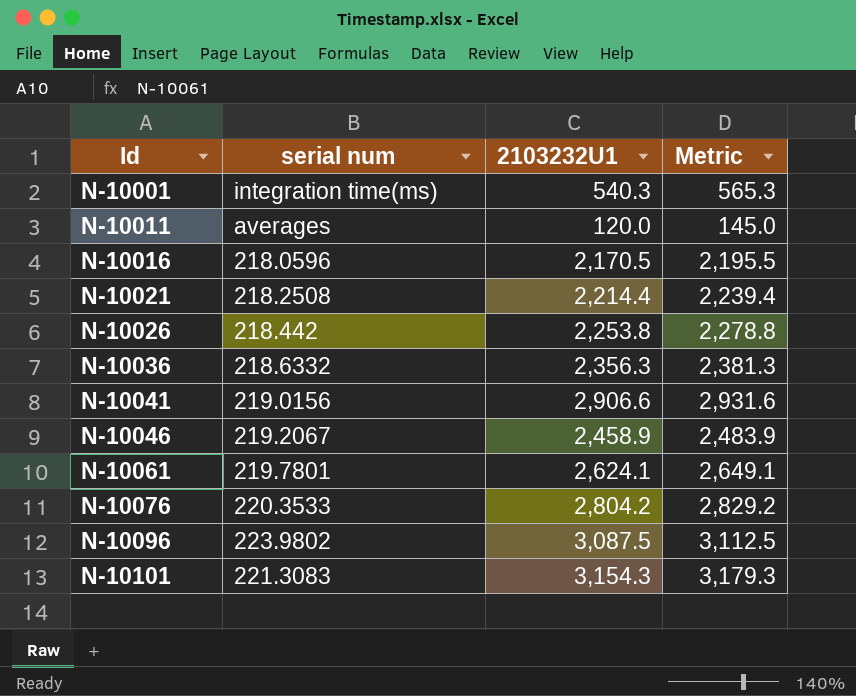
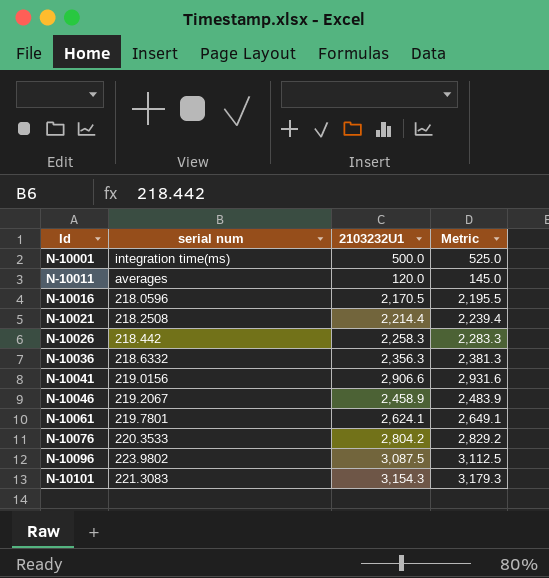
N-10001 | 2103232U1: 540.3 -> 500.0
N-10001 | Metric: 565.3 -> 525.0
N-10026 | 2103232U1: 2,253.8 -> 2,258.3
N-10026 | Metric: 2,278.8 -> 2,283.3

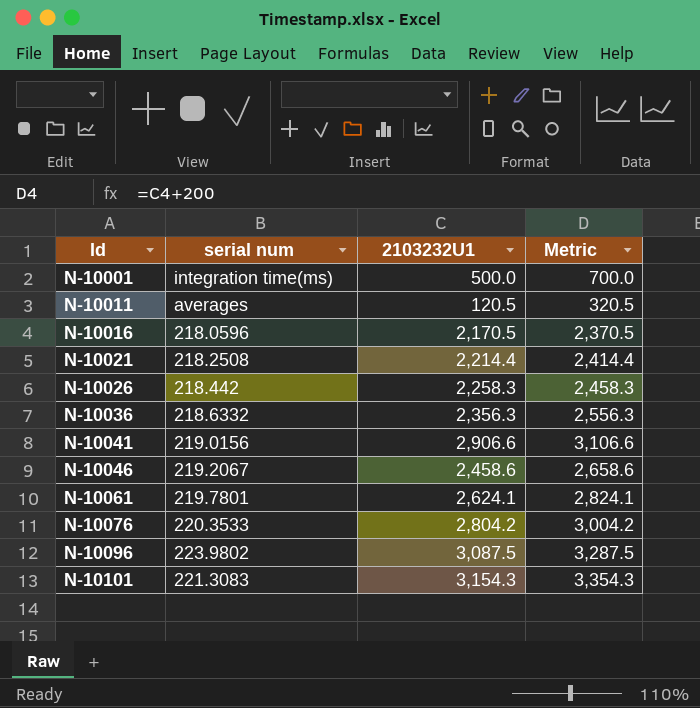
column Metric | formula: [2103232U1] + 25 -> [2103232U1] + 200
N-10011 | 2103232U1: 120.0 -> 120.5
N-10046 | 2103232U1: 2,458.9 -> 2,458.6

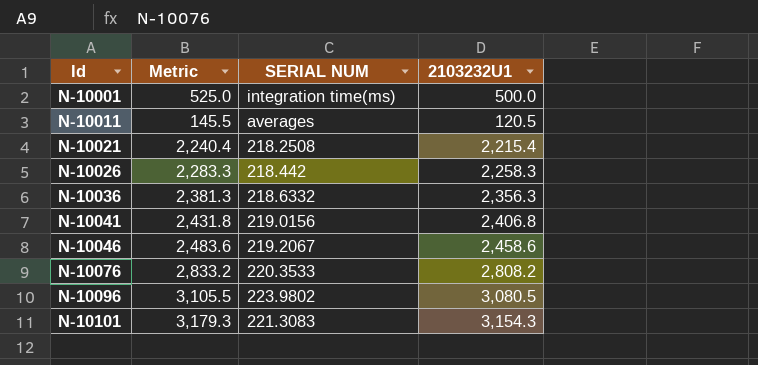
column Metric | formula: [2103232U1] + 200 -> [2103232U1] + 25
column Metric | position: 4 -> 2
column name: serial num -> SERIAL NUM
row N-10016: 218.0596 | 2,170.5 | 2,370.5 -> none
row N-10061: 219.7801 | 2,624.1 | 2,824.1 -> none
N-10021 | 2103232U1: 2,214.4 -> 2,215.4
N-10041 | 2103232U1: 2,906.6 -> 2,406.8
N-10076 | 2103232U1: 2,804.2 -> 2,808.2
N-10096 | 2103232U1: 3,087.5 -> 3,080.5

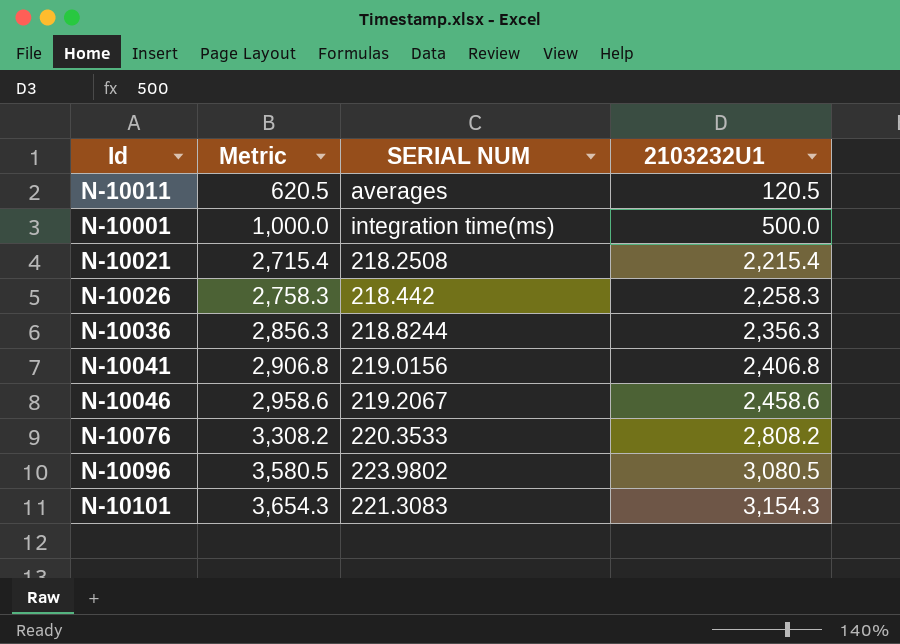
row order: Id ascending -> Metric ascending
column Metric | formula: [2103232U1] + 25 -> [2103232U1] + 500
N-10036 | SERIAL NUM: 218.6332 -> 218.8244

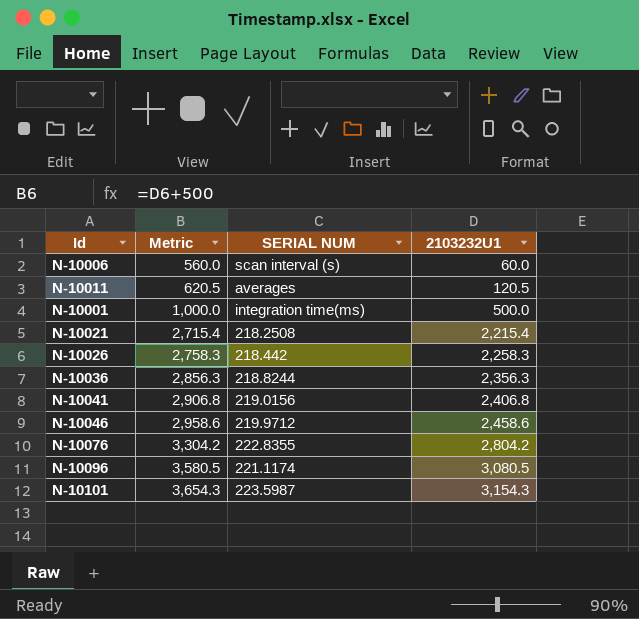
row N-10006: none -> 560.0 | scan interval (s) | 60.0
N-10046 | SERIAL NUM: 219.2067 -> 219.9712
N-10076 | Metric: 3,308.2 -> 3,304.2
N-10076 | SERIAL NUM: 220.3533 -> 222.8355
N-10076 | 2103232U1: 2,808.2 -> 2,804.2
N-10096 | SERIAL NUM: 223.9802 -> 221.1174
N-10101 | SERIAL NUM: 221.3083 -> 223.5987

